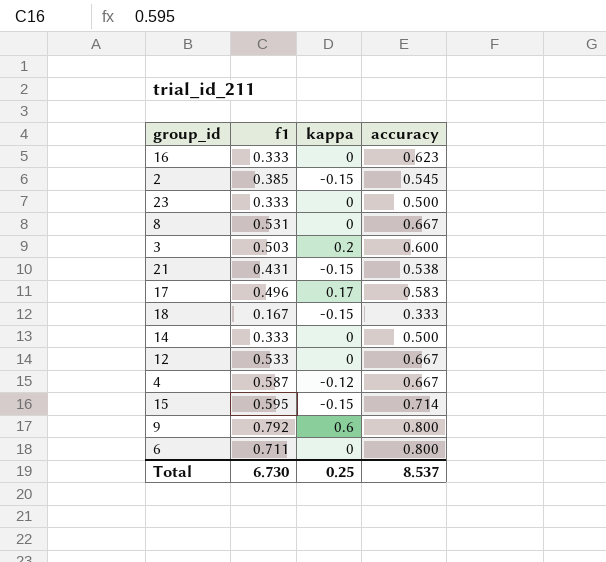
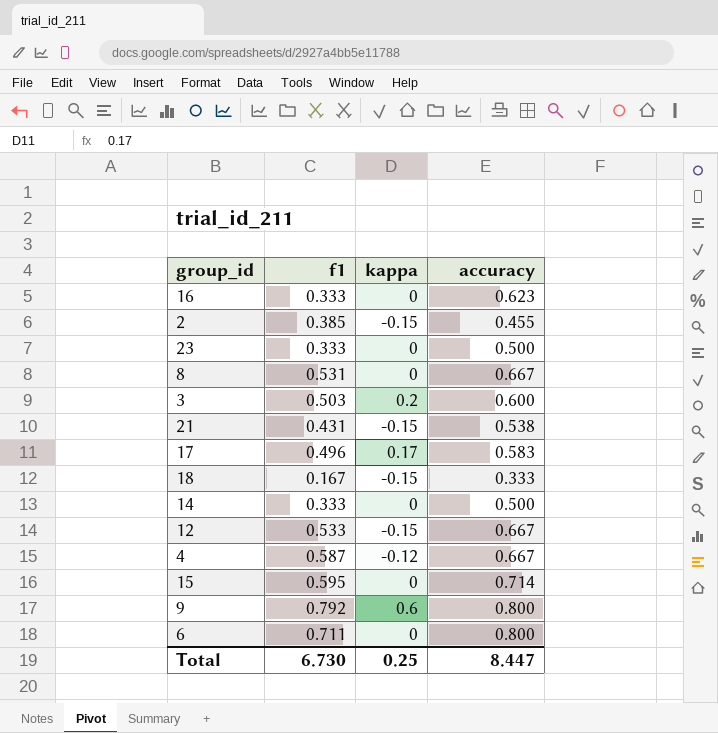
2 | accuracy: 0.545 -> 0.455
12 | kappa: 0 -> -0.15
15 | kappa: -0.15 -> 0
Total | accuracy: 8.537 -> 8.447

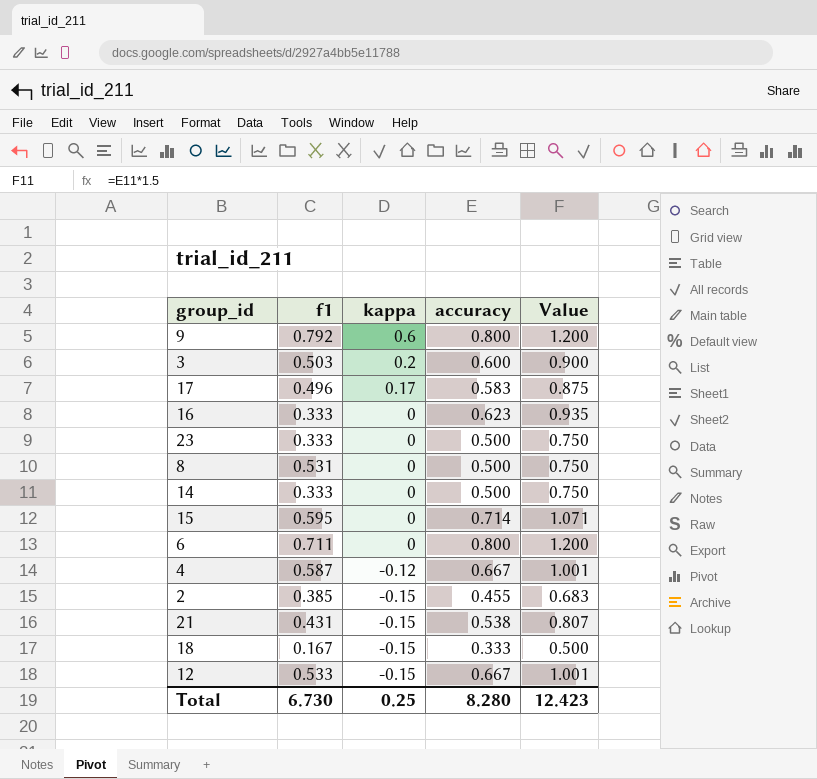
row order: none -> kappa descending
column Value | formula: none -> [accuracy] * 1.5
8 | accuracy: 0.667 -> 0.500
Total | accuracy: 8.447 -> 8.280

